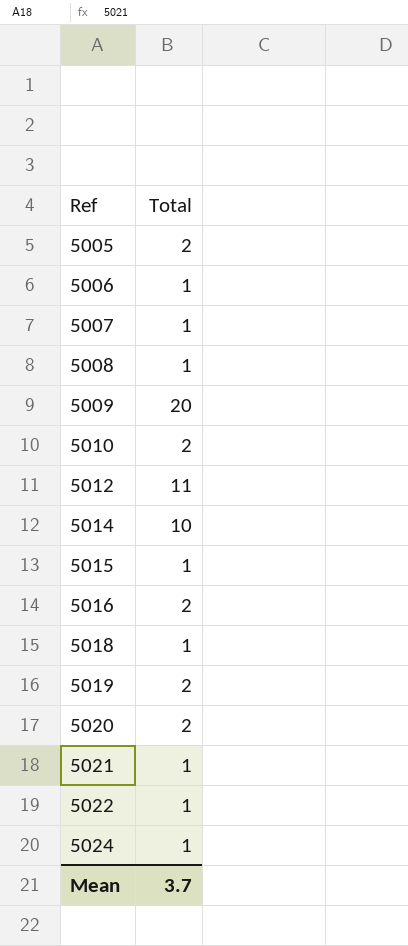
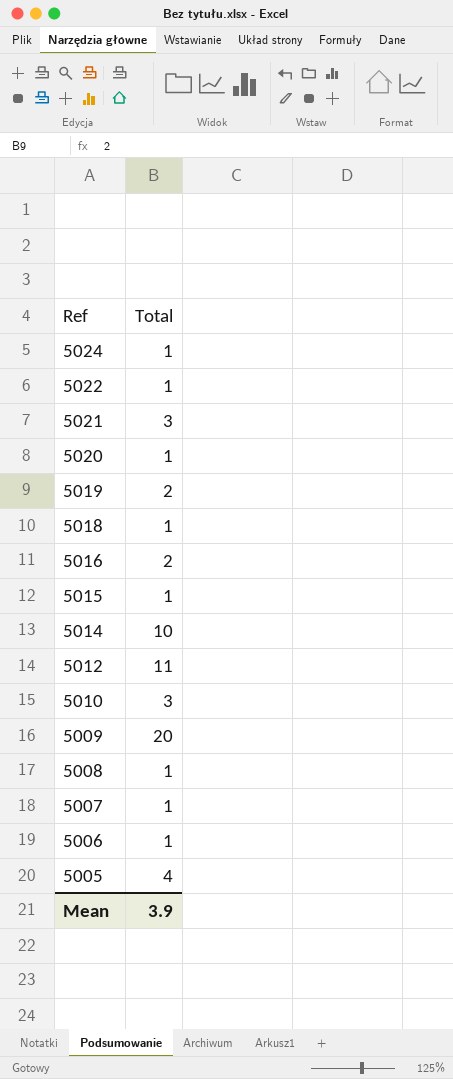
row order: Ref ascending -> Ref descending
5021 | Total: 1 -> 3
5020 | Total: 2 -> 1
5010 | Total: 2 -> 3
5005 | Total: 2 -> 4
Mean | Total: 3.7 -> 3.9

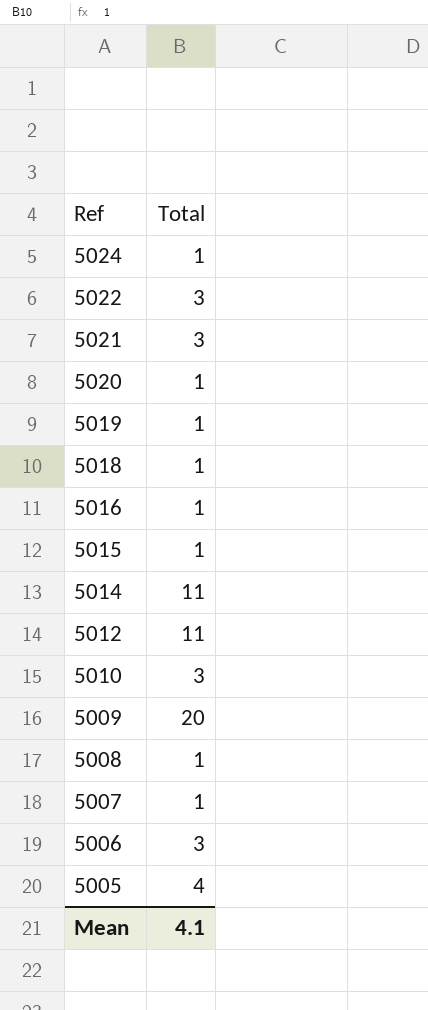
5022 | Total: 1 -> 3
5019 | Total: 2 -> 1
5016 | Total: 2 -> 1
5014 | Total: 10 -> 11
5006 | Total: 1 -> 3
Mean | Total: 3.9 -> 4.1

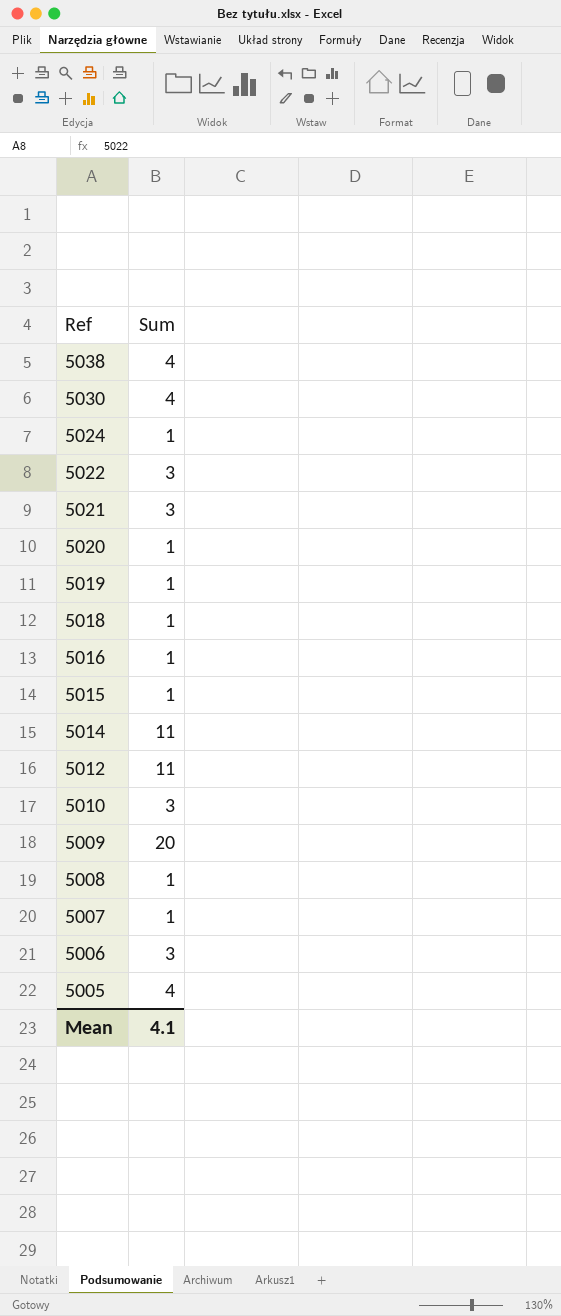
column name: Total -> Sum
row 5038: none -> 4
row 5030: none -> 4

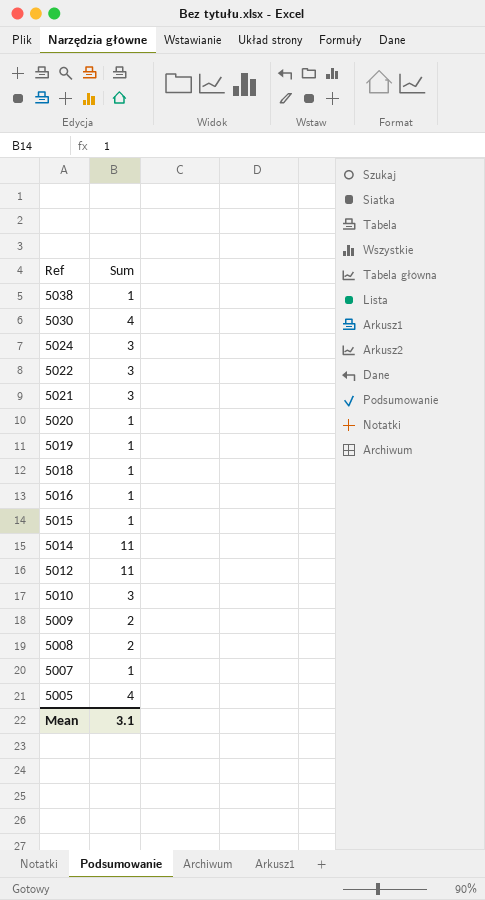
row 5006: 3 -> none
5038 | Sum: 4 -> 1
5024 | Sum: 1 -> 3
5009 | Sum: 20 -> 2
5008 | Sum: 1 -> 2
Mean | Sum: 4.1 -> 3.1

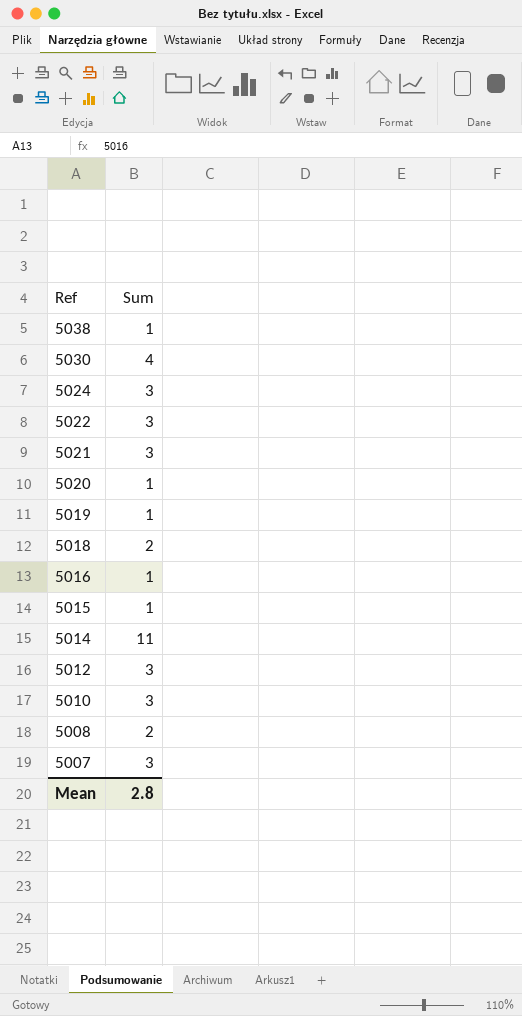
row 5009: 2 -> none
row 5005: 4 -> none
5018 | Sum: 1 -> 2
5012 | Sum: 11 -> 3
5007 | Sum: 1 -> 3
Mean | Sum: 3.1 -> 2.8

